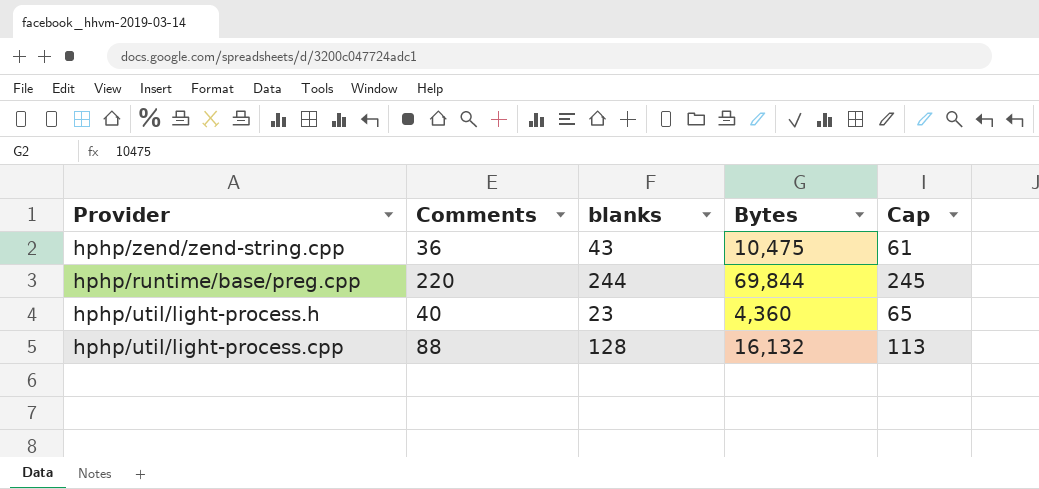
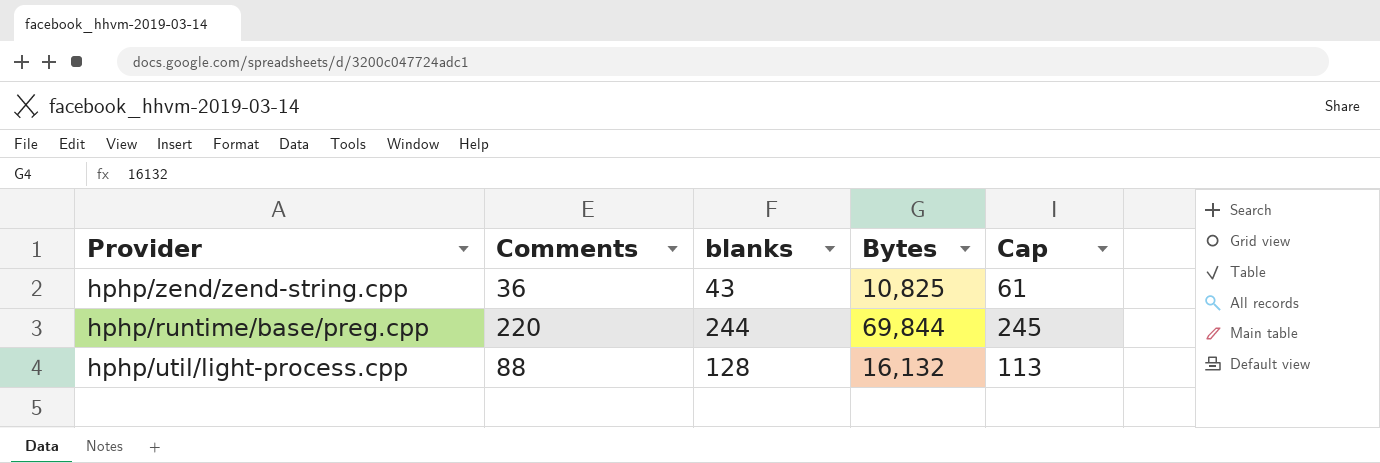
row hphp/util/light-process.h: 40 | 23 | 4,360 | 65 -> none
hphp/zend/zend-string.cpp | Bytes: 10,475 -> 10,825

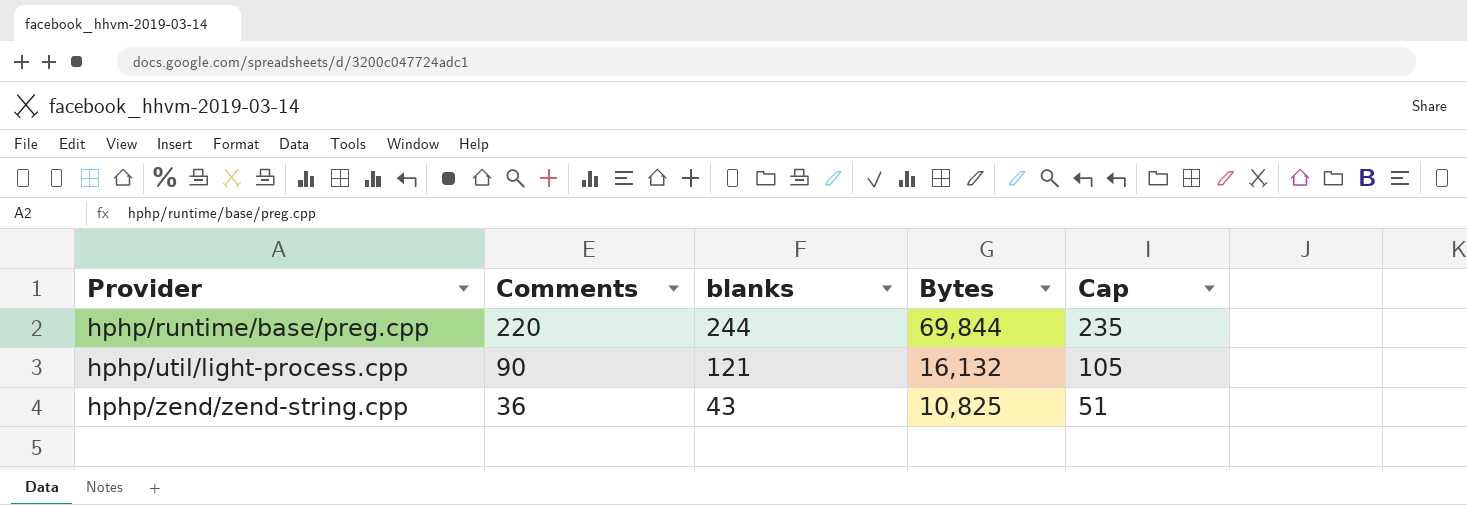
row order: none -> Provider ascending
column Cap | formula: [Comments] + 25 -> [Comments] + 15
hphp/util/light-process.cpp | Comments: 88 -> 90
hphp/util/light-process.cpp | blanks: 128 -> 121

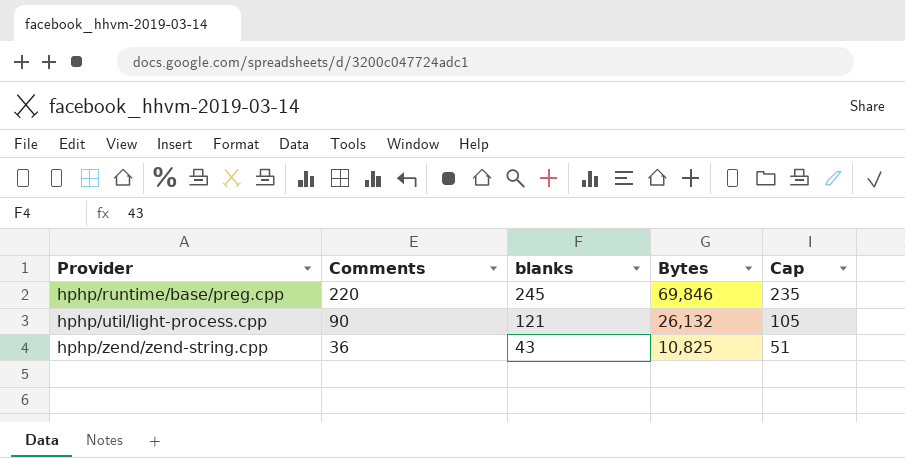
hphp/runtime/base/preg.cpp | blanks: 244 -> 245
hphp/runtime/base/preg.cpp | Bytes: 69,844 -> 69,846
hphp/util/light-process.cpp | Bytes: 16,132 -> 26,132

